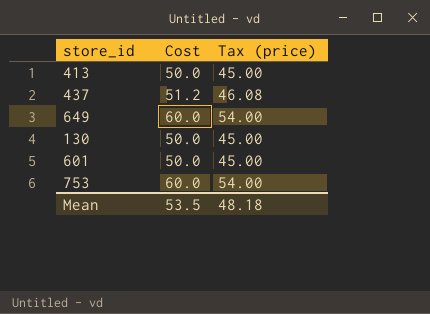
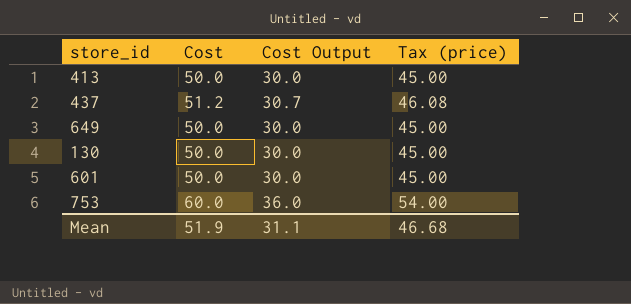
column Cost Output | formula: none -> [Cost] * 0.6
649 | Cost: 60.0 -> 50.0
649 | Tax (price): 54.00 -> 45.00
Mean | Cost: 53.5 -> 51.9
Mean | Tax (price): 48.18 -> 46.68

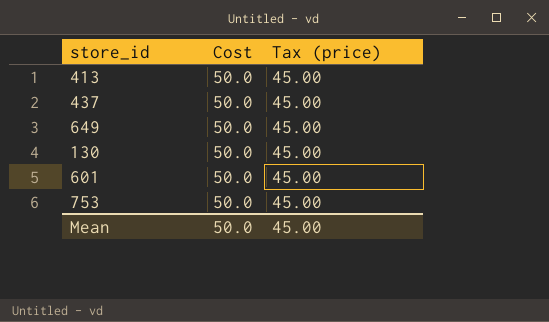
column Cost Output | formula: [Cost] * 0.6 -> none
437 | Cost: 51.2 -> 50.0
437 | Tax (price): 46.08 -> 45.00
753 | Cost: 60.0 -> 50.0
753 | Tax (price): 54.00 -> 45.00
Mean | Cost: 51.9 -> 50.0
Mean | Tax (price): 46.68 -> 45.00

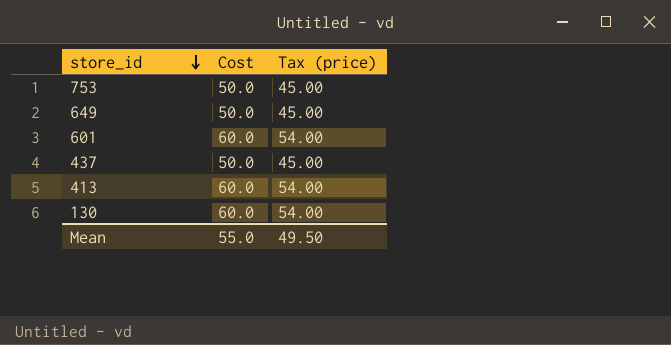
row order: none -> store_id descending
601 | Cost: 50.0 -> 60.0
601 | Tax (price): 45.00 -> 54.00
413 | Cost: 50.0 -> 60.0
413 | Tax (price): 45.00 -> 54.00
130 | Cost: 50.0 -> 60.0
130 | Tax (price): 45.00 -> 54.00
Mean | Cost: 50.0 -> 55.0
Mean | Tax (price): 45.00 -> 49.50

